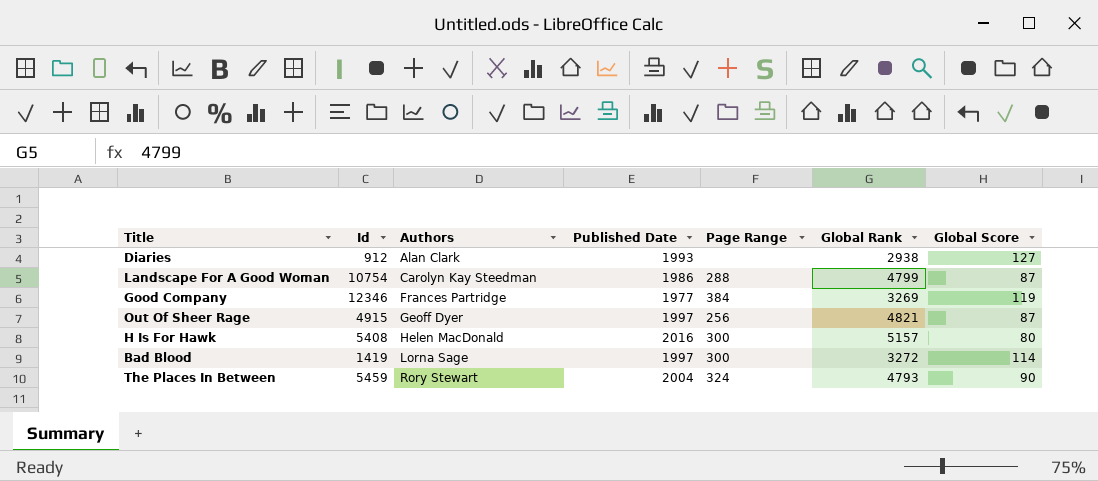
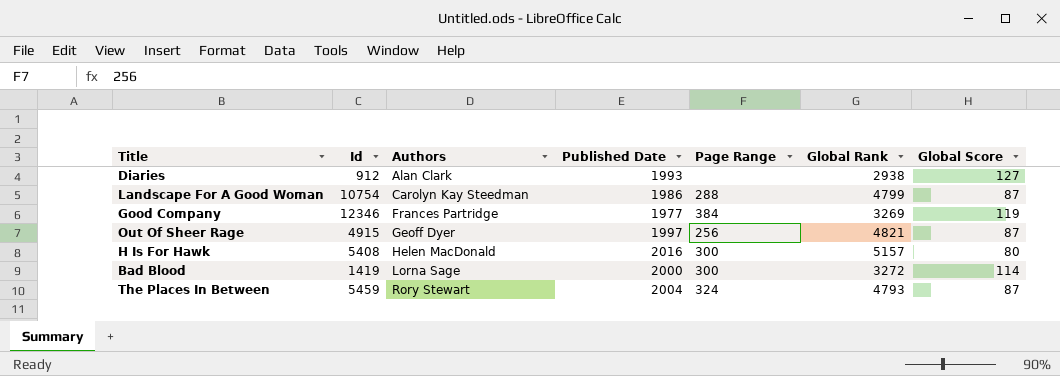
Bad Blood | Published Date: 1997 -> 2000
The Places In Between | Global Score: 90 -> 87

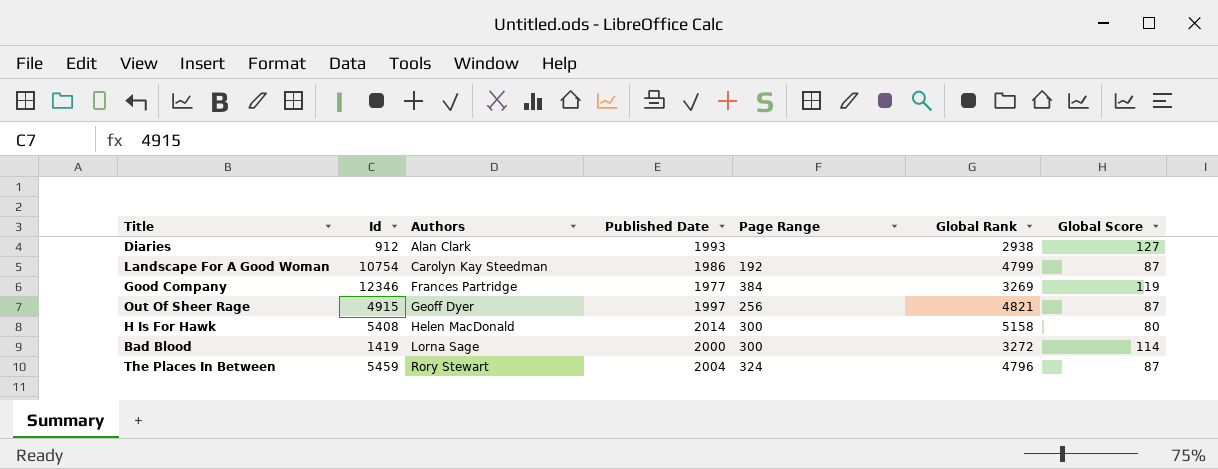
Landscape For A Good Woman | Page Range: 288 -> 192
H Is For Hawk | Published Date: 2016 -> 2014
H Is For Hawk | Global Rank: 5157 -> 5158
The Places In Between | Global Rank: 4793 -> 4796

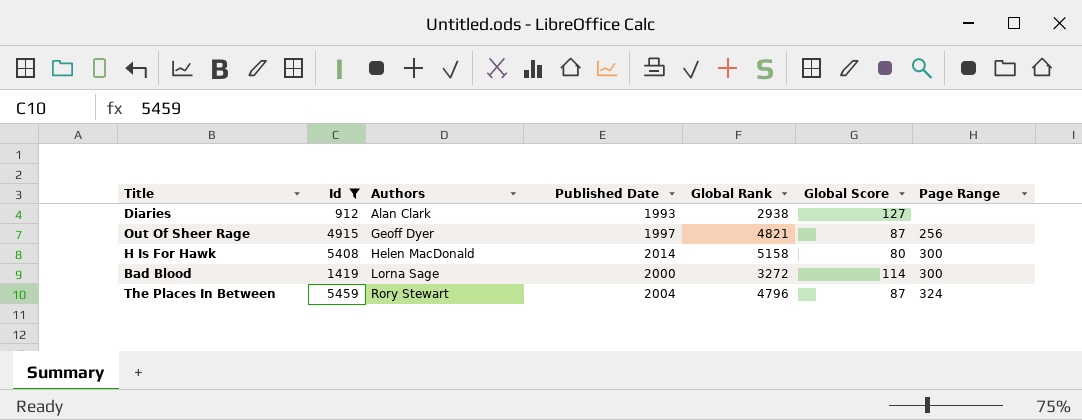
filter: none -> Id <= 5459
column Page Range | position: 5 -> 7

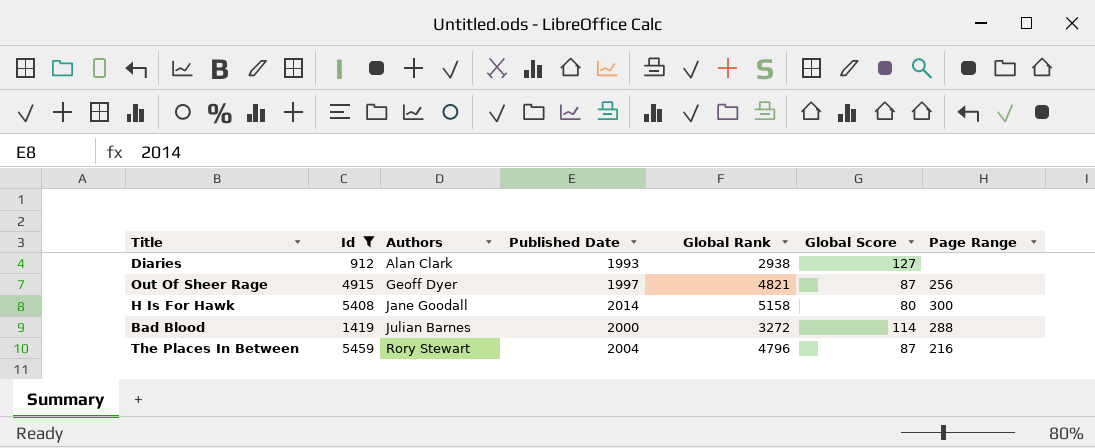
H Is For Hawk | Authors: Helen MacDonald -> Jane Goodall
Bad Blood | Authors: Lorna Sage -> Julian Barnes
Bad Blood | Page Range: 300 -> 288
The Places In Between | Page Range: 324 -> 216

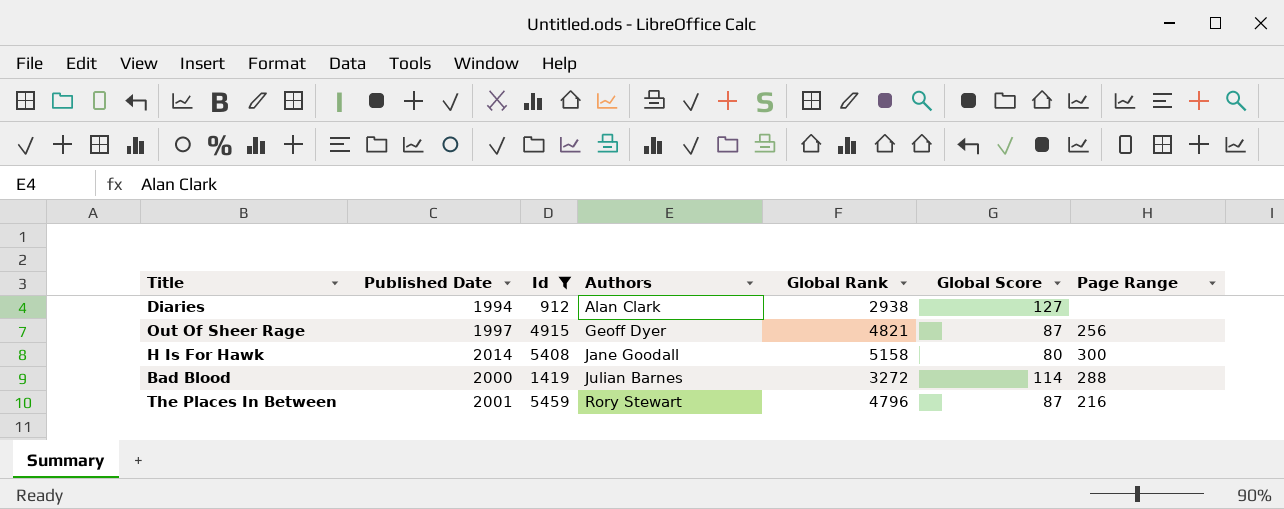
column Published Date | position: 4 -> 2
Diaries | Published Date: 1993 -> 1994
The Places In Between | Published Date: 2004 -> 2001

